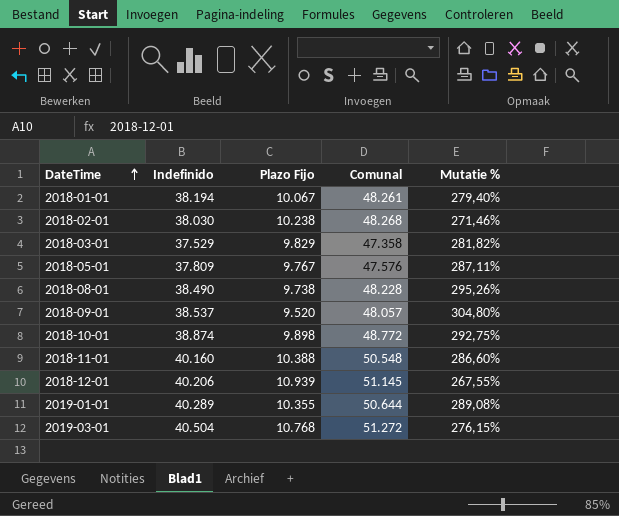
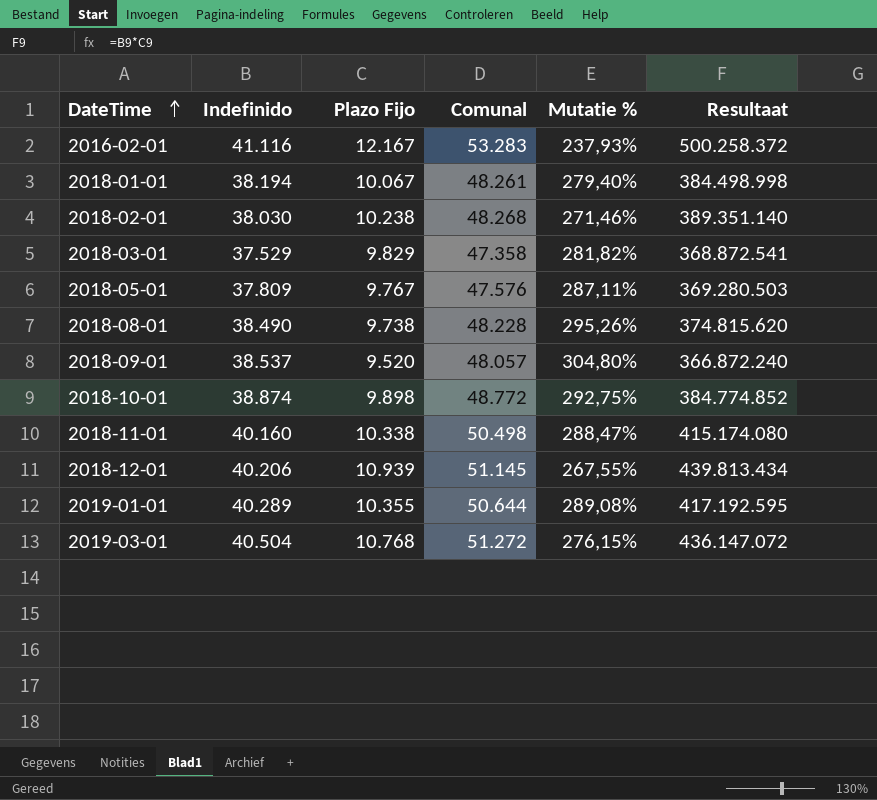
column Resultaat | formula: none -> [Indefinido] * [Plazo Fijo]
row 2016-02-01: none -> 41.116 | 12.167 | 53.283 | 237,93% | 500.258.372
2018-11-01 | Plazo Fijo: 10.388 -> 10.338
2018-11-01 | Comunal: 50.548 -> 50.498
2018-11-01 | Mutatie %: 286,60% -> 288,47%

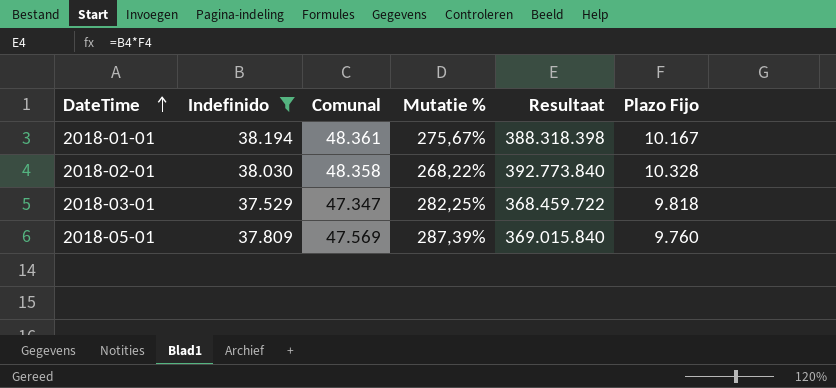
filter: none -> Indefinido <= 38.194
column Plazo Fijo | position: 3 -> 6
2018-01-01 | Comunal: 48.261 -> 48.361
2018-01-01 | Mutatie %: 279,40% -> 275,67%
2018-01-01 | Resultaat: 384.498.998 -> 388.318.398
2018-01-01 | Plazo Fijo: 10.067 -> 10.167
2018-02-01 | Comunal: 48.268 -> 48.358
2018-02-01 | Mutatie %: 271,46% -> 268,22%
2018-02-01 | Resultaat: 389.351.140 -> 392.773.840
2018-02-01 | Plazo Fijo: 10.238 -> 10.328
2018-03-01 | Comunal: 47.358 -> 47.347
2018-03-01 | Mutatie %: 281,82% -> 282,25%
2018-03-01 | Resultaat: 368.872.541 -> 368.459.722
2018-03-01 | Plazo Fijo: 9.829 -> 9.818
2018-05-01 | Comunal: 47.576 -> 47.569
2018-05-01 | Mutatie %: 287,11% -> 287,39%
2018-05-01 | Resultaat: 369.280.503 -> 369.015.840
2018-05-01 | Plazo Fijo: 9.767 -> 9.760

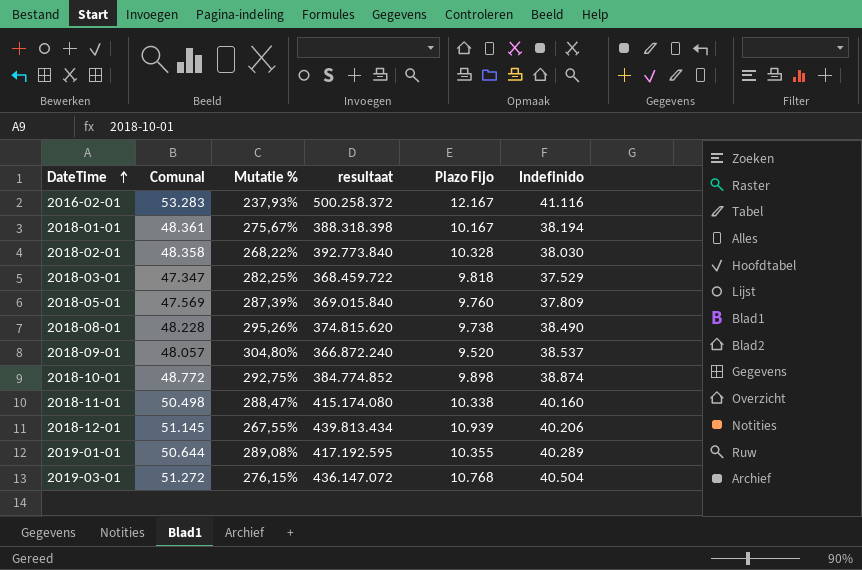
filter: Indefinido <= 38.194 -> none
column name: Resultaat -> resultaat
column Indefinido | position: 2 -> 6

